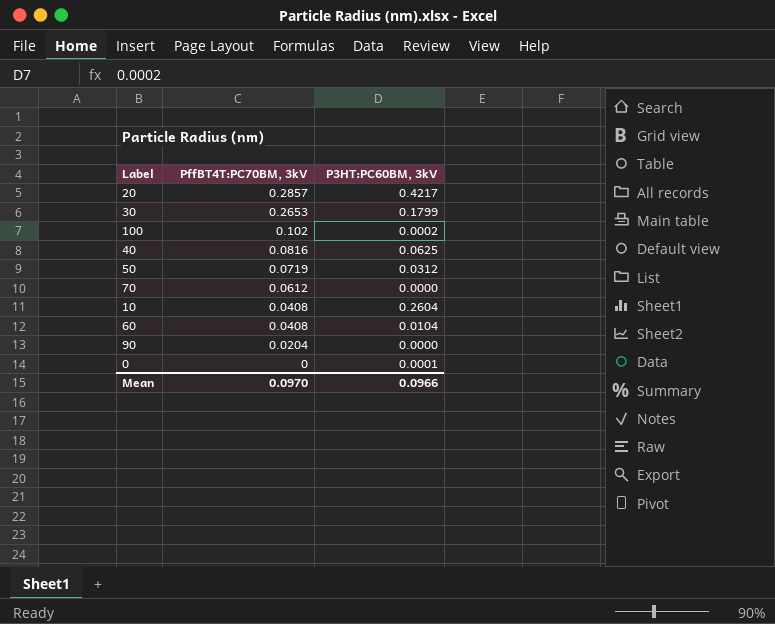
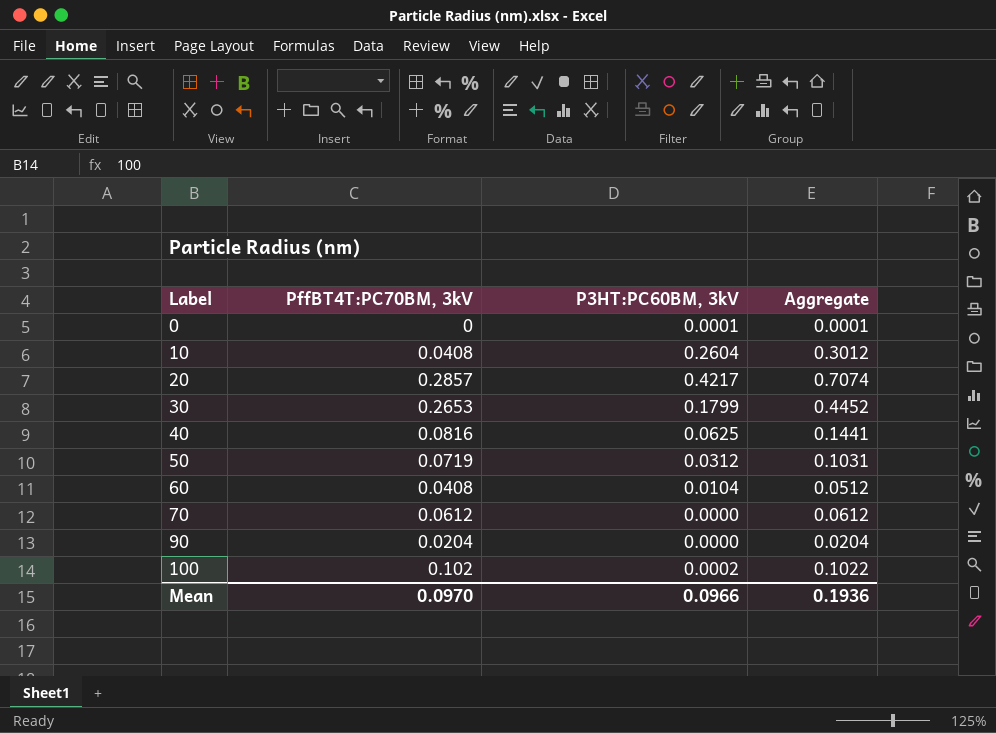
row order: PffBT4T:PC70BM, 3kV descending -> Label ascending
column Aggregate | formula: none -> [PffBT4T:PC70BM, 3kV] + [P3HT:PC60BM, 3kV]

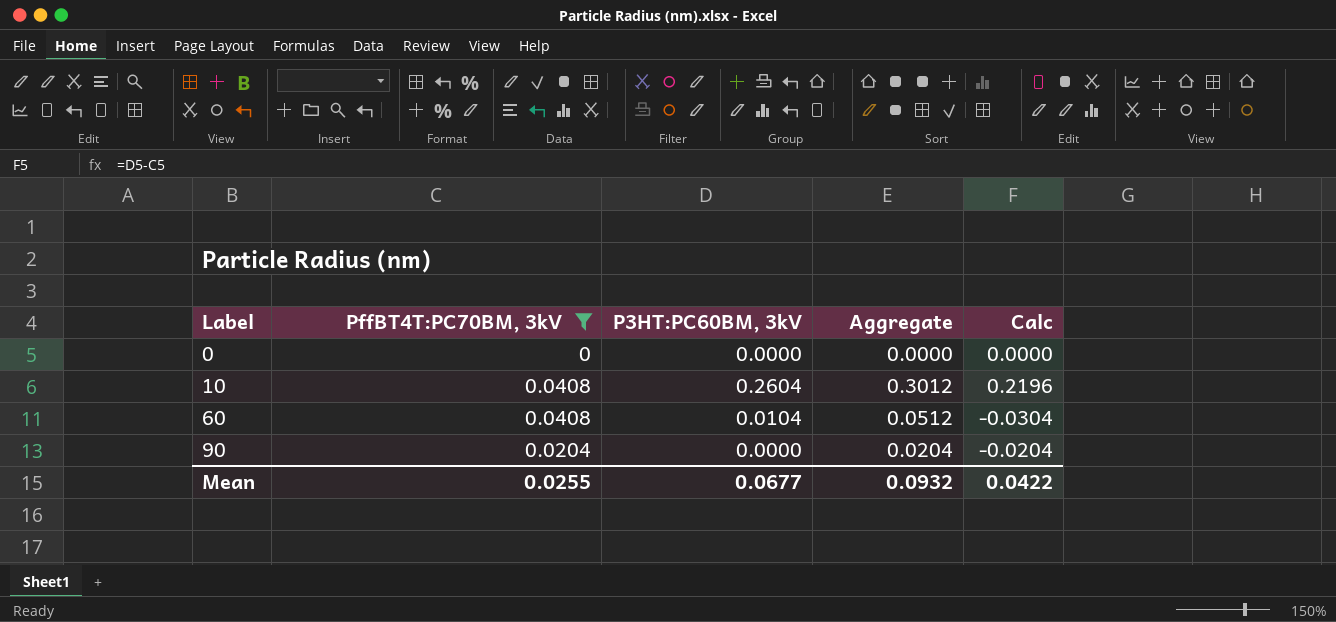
filter: none -> PffBT4T:PC70BM, 3kV <= 0.0408
column Calc | formula: none -> [P3HT:PC60BM, 3kV] - [PffBT4T:PC70BM, 3kV]
0 | P3HT:PC60BM, 3kV: 0.0001 -> 0.0000
0 | Aggregate: 0.0001 -> 0.0000
Mean | PffBT4T:PC70BM, 3kV: 0.0970 -> 0.0255
Mean | P3HT:PC60BM, 3kV: 0.0966 -> 0.0677
Mean | Aggregate: 0.1936 -> 0.0932

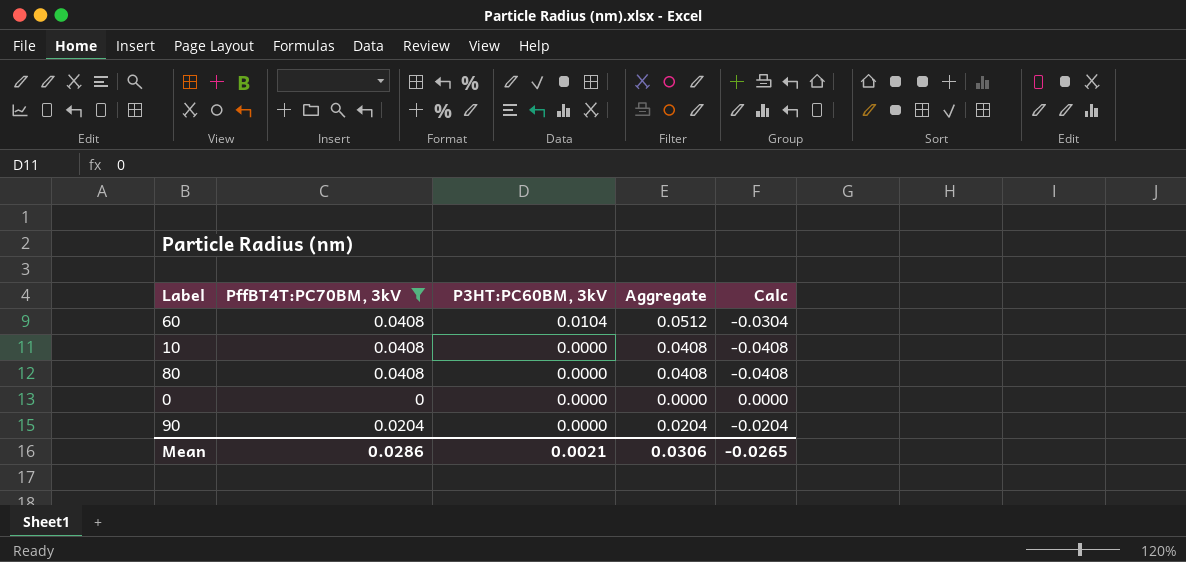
row order: Label ascending -> P3HT:PC60BM, 3kV descending
10 | P3HT:PC60BM, 3kV: 0.2604 -> 0.0000
10 | Aggregate: 0.3012 -> 0.0408
10 | Calc: 0.2196 -> -0.0408
row 80: none -> 0.0408 | 0.0000 | 0.0408 | -0.0408
Mean | PffBT4T:PC70BM, 3kV: 0.0255 -> 0.0286
Mean | P3HT:PC60BM, 3kV: 0.0677 -> 0.0021
Mean | Aggregate: 0.0932 -> 0.0306
Mean | Calc: 0.0422 -> -0.0265

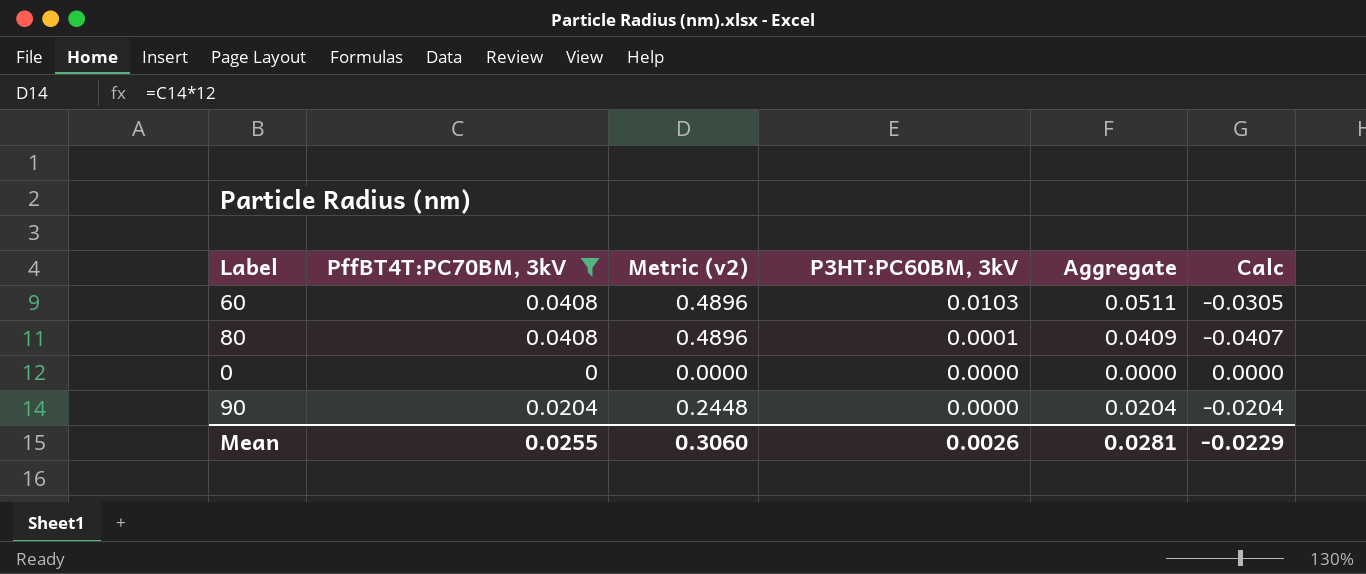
column Metric (v2) | formula: none -> [PffBT4T:PC70BM, 3kV] * 12
row 10: 0.0408 | 0.0000 | 0.0408 | -0.0408 -> none
60 | P3HT:PC60BM, 3kV: 0.0104 -> 0.0103
60 | Aggregate: 0.0512 -> 0.0511
60 | Calc: -0.0304 -> -0.0305
80 | P3HT:PC60BM, 3kV: 0.0000 -> 0.0001
80 | Aggregate: 0.0408 -> 0.0409
80 | Calc: -0.0408 -> -0.0407
Mean | PffBT4T:PC70BM, 3kV: 0.0286 -> 0.0255
Mean | P3HT:PC60BM, 3kV: 0.0021 -> 0.0026
Mean | Aggregate: 0.0306 -> 0.0281
Mean | Calc: -0.0265 -> -0.0229

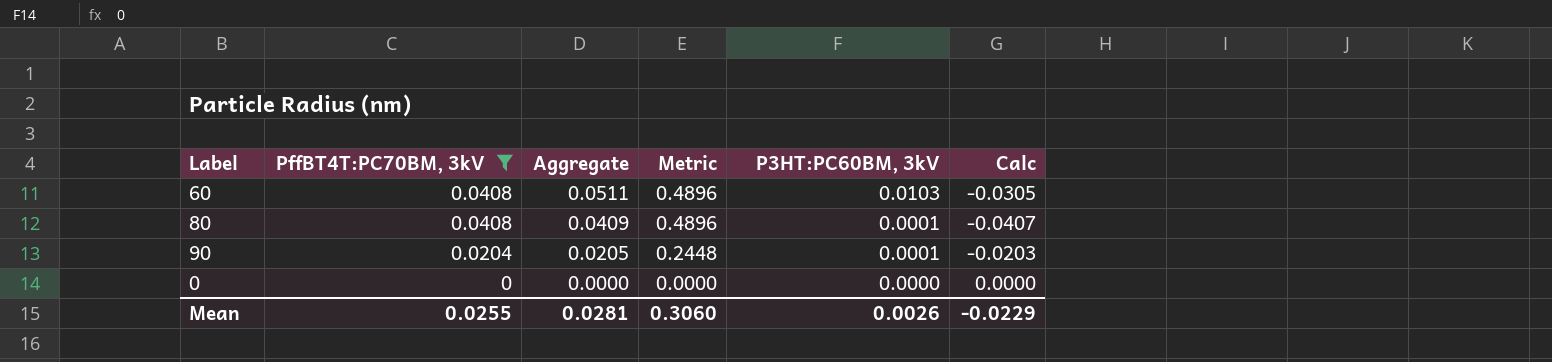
row order: P3HT:PC60BM, 3kV descending -> PffBT4T:PC70BM, 3kV descending
column Aggregate | position: 5 -> 3
column name: Metric (v2) -> Metric
90 | Aggregate: 0.0204 -> 0.0205
90 | P3HT:PC60BM, 3kV: 0.0000 -> 0.0001
90 | Calc: -0.0204 -> -0.0203

